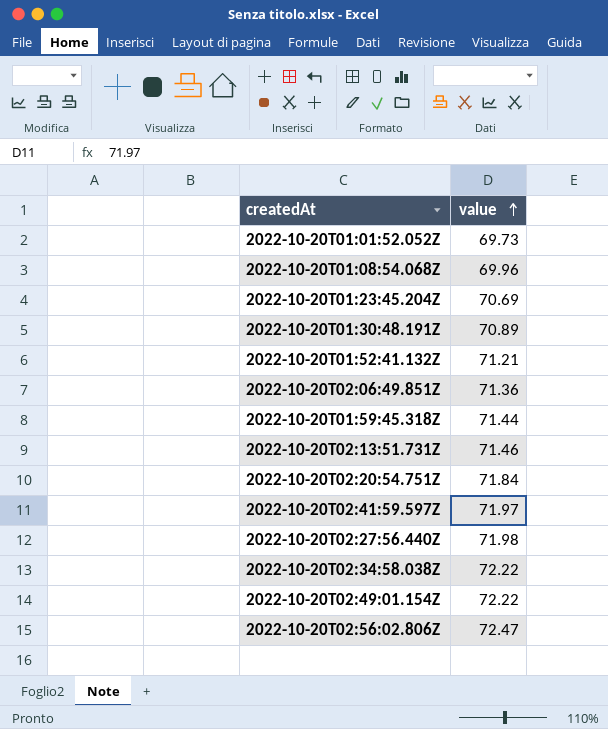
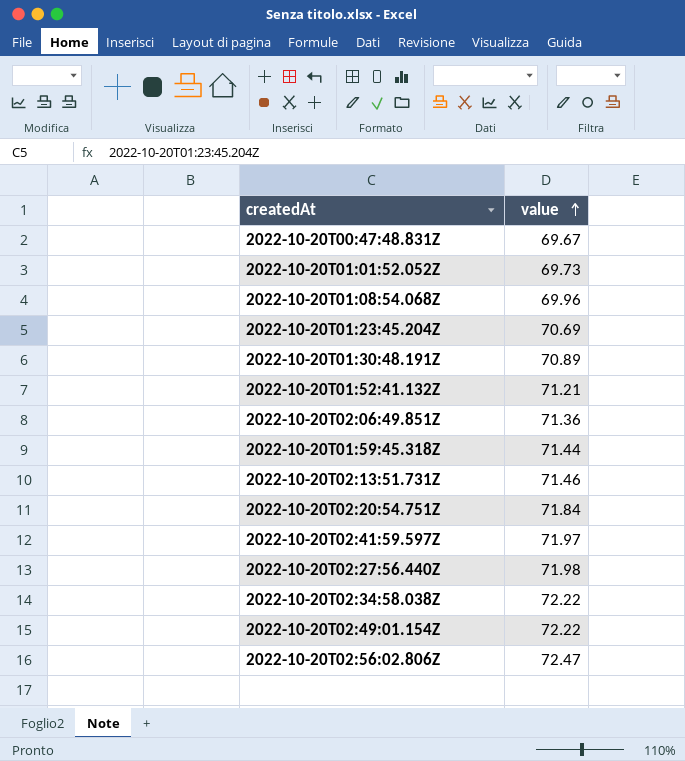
row 2022-10-20T00:47:48.831Z: none -> 69.67

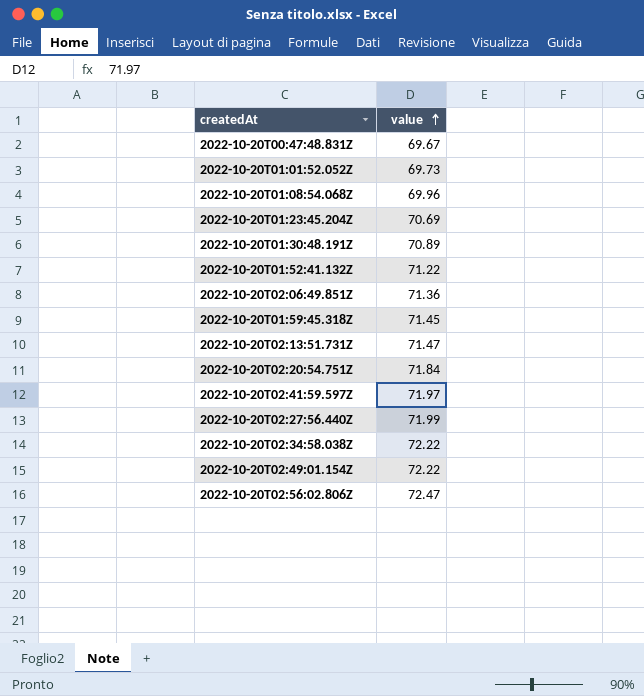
2022-10-20T01:52:41.132Z | value: 71.21 -> 71.22
2022-10-20T01:59:45.318Z | value: 71.44 -> 71.45
2022-10-20T02:13:51.731Z | value: 71.46 -> 71.47
2022-10-20T02:27:56.440Z | value: 71.98 -> 71.99

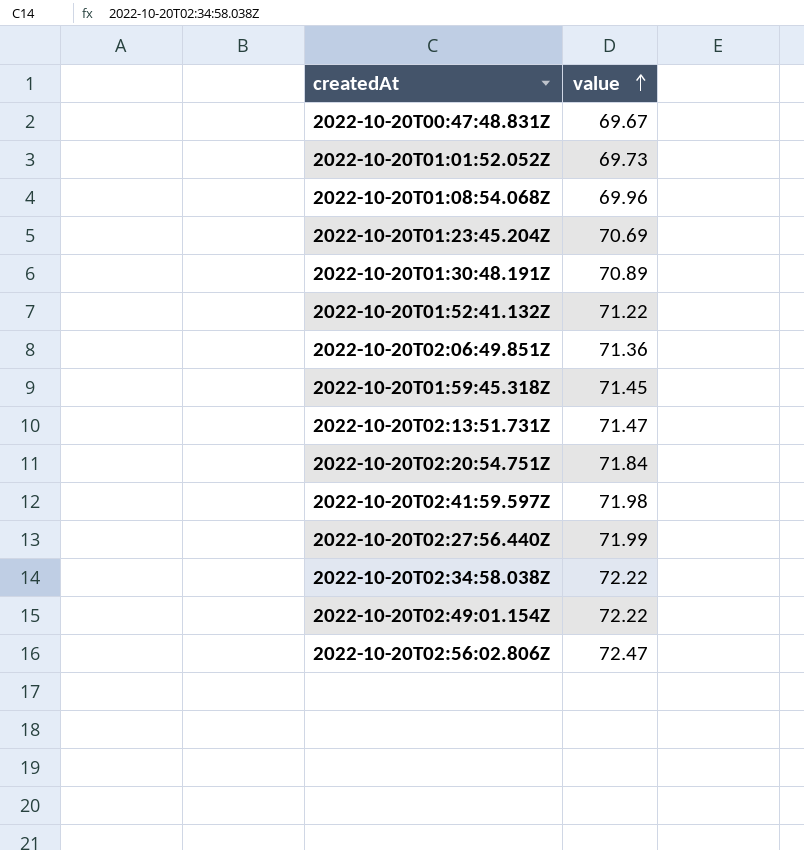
2022-10-20T02:41:59.597Z | value: 71.97 -> 71.98

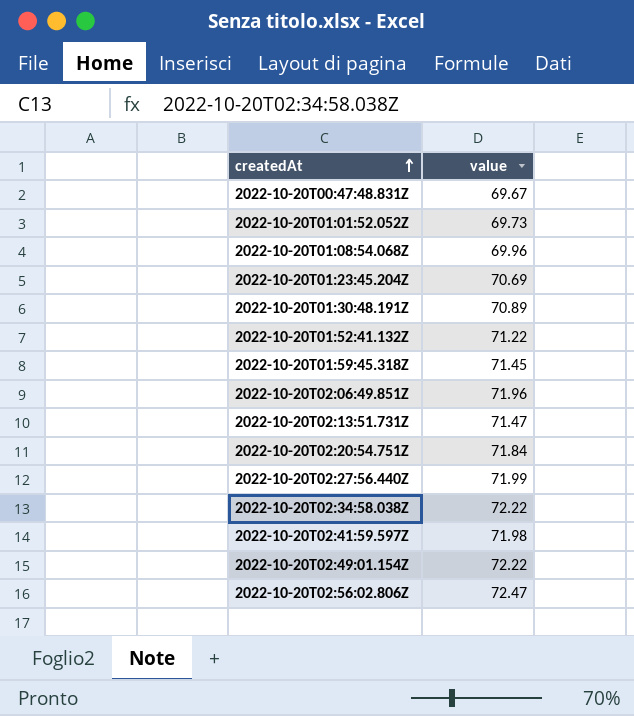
row order: value ascending -> createdAt ascending
2022-10-20T02:06:49.851Z | value: 71.36 -> 71.96

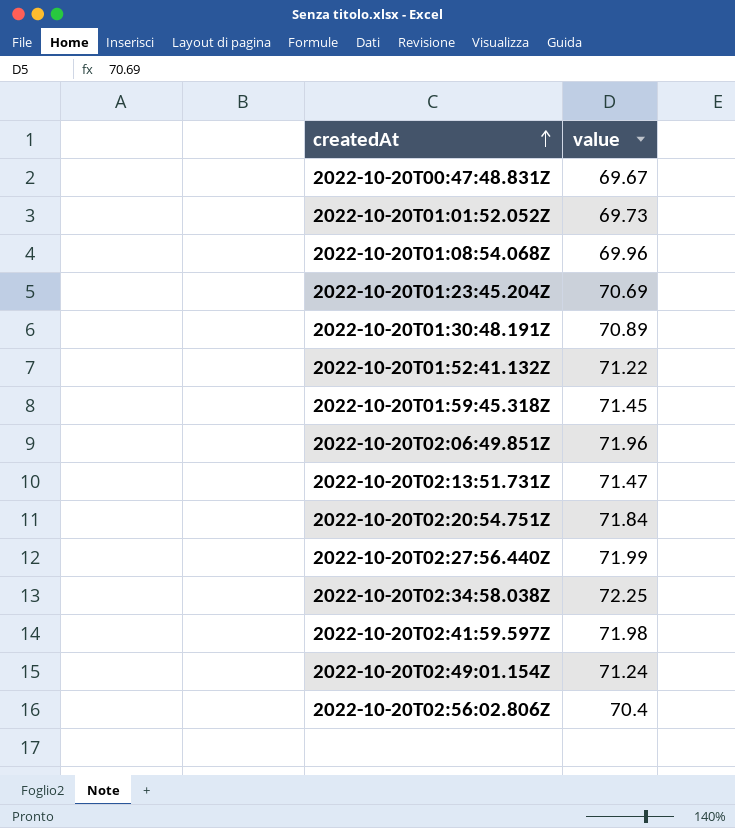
2022-10-20T02:34:58.038Z | value: 72.22 -> 72.25
2022-10-20T02:49:01.154Z | value: 72.22 -> 71.24
2022-10-20T02:56:02.806Z | value: 72.47 -> 70.4

